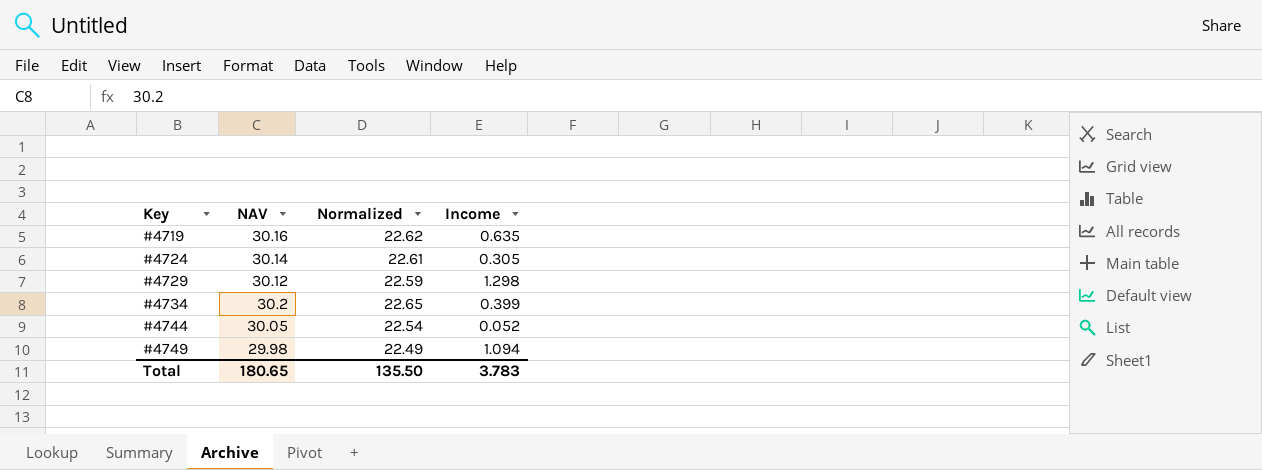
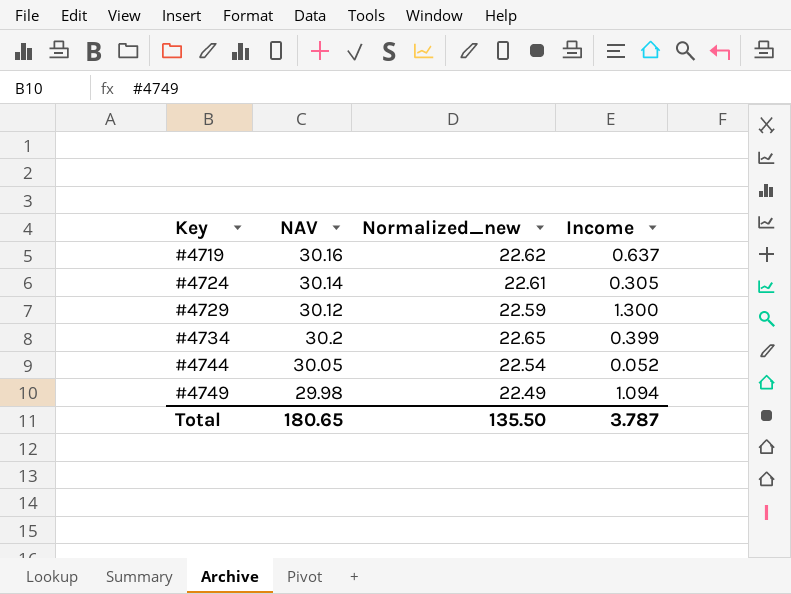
column name: Normalized -> Normalized_new
#4719 | Income: 0.635 -> 0.637
#4729 | Income: 1.298 -> 1.300
Total | Income: 3.783 -> 3.787

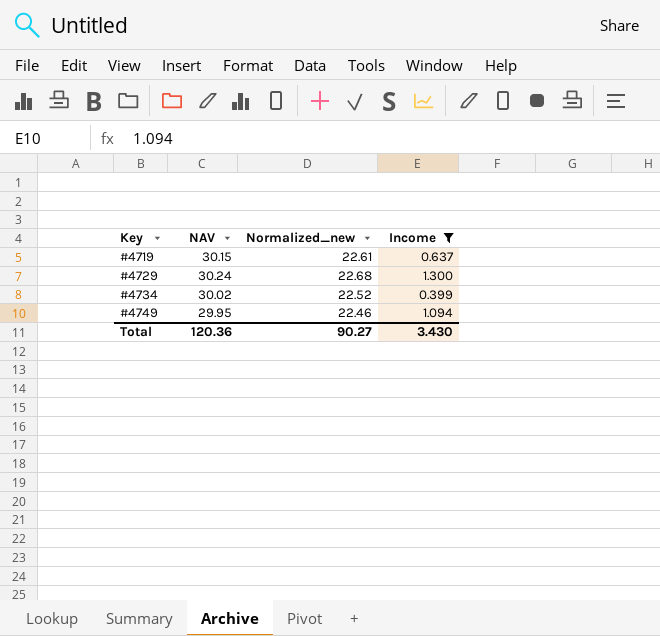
filter: none -> Income >= 0.399
#4719 | NAV: 30.16 -> 30.15
#4719 | Normalized_new: 22.62 -> 22.61
#4729 | NAV: 30.12 -> 30.24
#4729 | Normalized_new: 22.59 -> 22.68
#4734 | NAV: 30.2 -> 30.02
#4734 | Normalized_new: 22.65 -> 22.52
#4749 | NAV: 29.98 -> 29.95
#4749 | Normalized_new: 22.49 -> 22.46
Total | NAV: 180.65 -> 120.36
Total | Normalized_new: 135.50 -> 90.27
Total | Income: 3.787 -> 3.430

